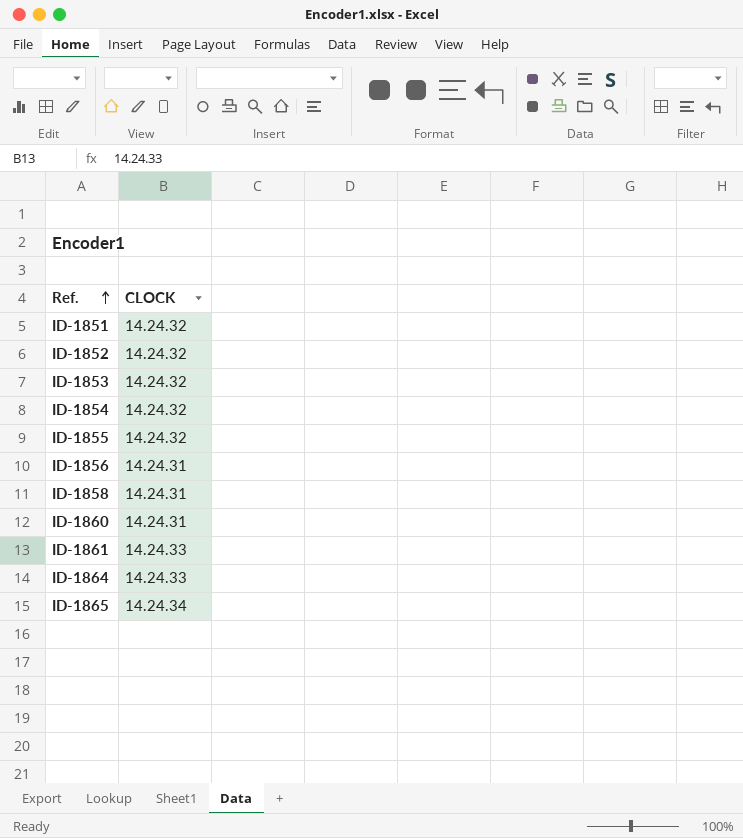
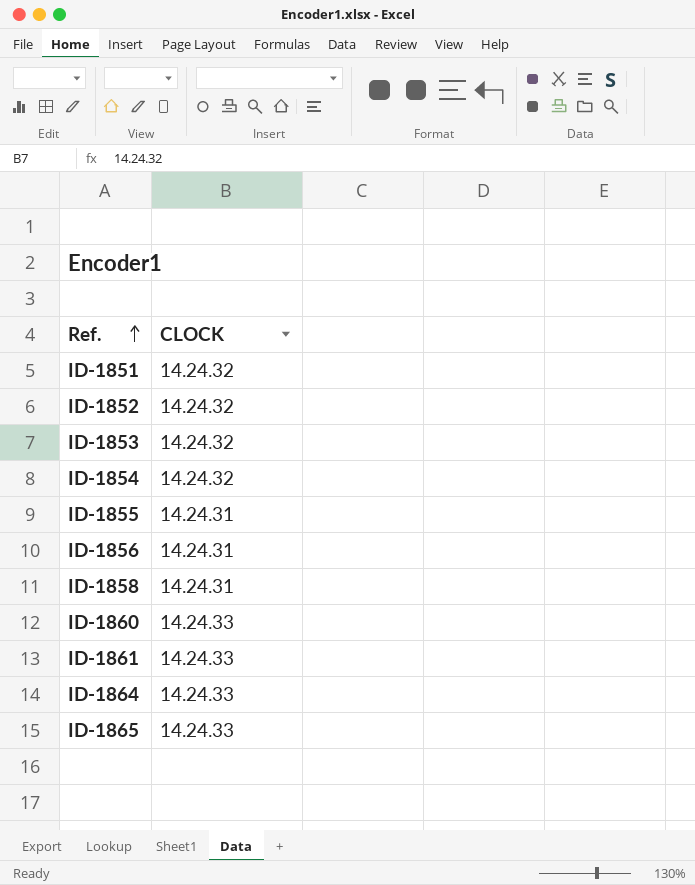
ID-1855 | CLOCK: 14.24.32 -> 14.24.31
ID-1860 | CLOCK: 14.24.31 -> 14.24.33
ID-1865 | CLOCK: 14.24.34 -> 14.24.33

